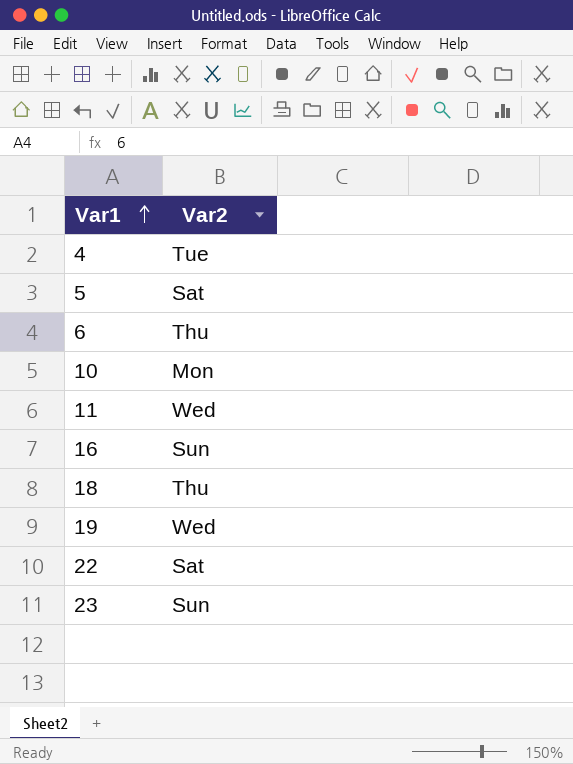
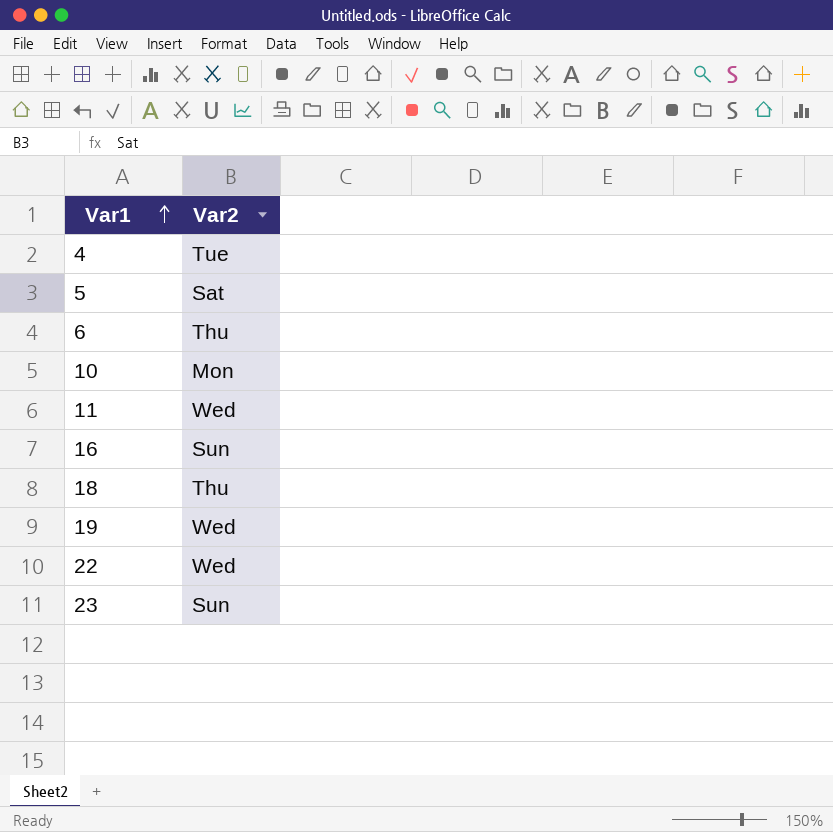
22 | Var2: Sat -> Wed

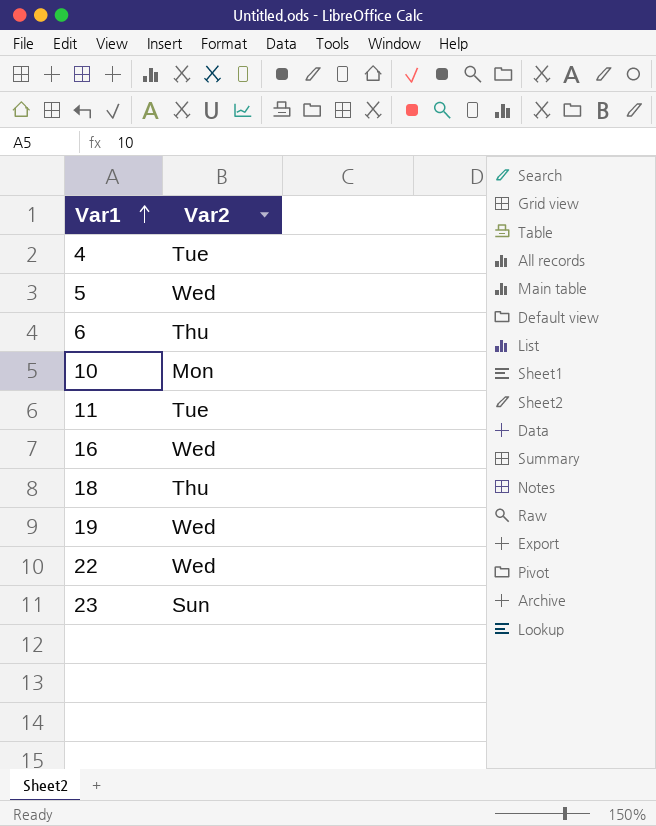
5 | Var2: Sat -> Wed
11 | Var2: Wed -> Tue
16 | Var2: Sun -> Wed

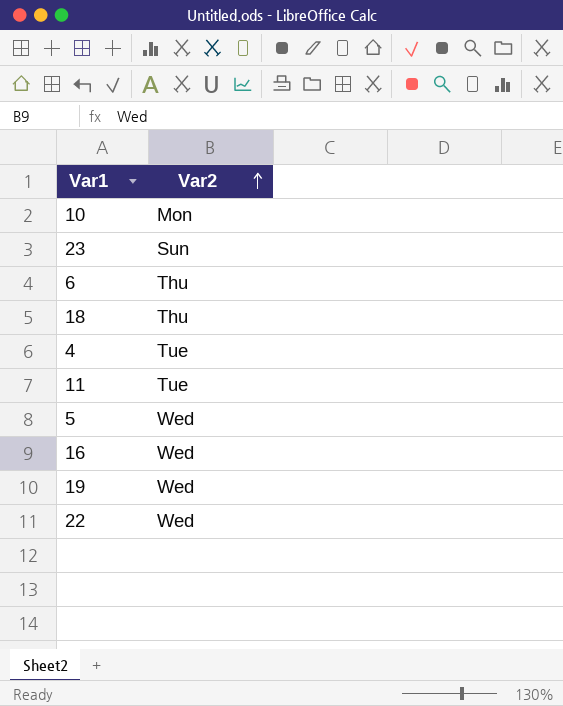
row order: Var1 ascending -> Var2 ascending

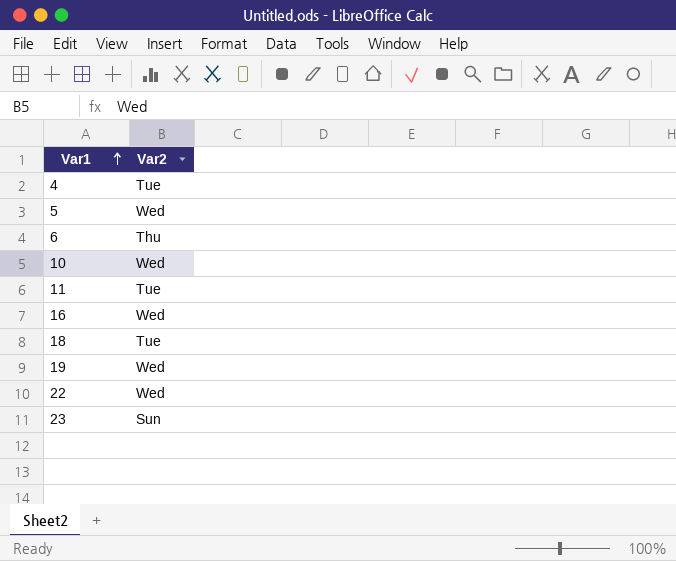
row order: Var2 ascending -> Var1 ascending
10 | Var2: Mon -> Wed
18 | Var2: Thu -> Tue

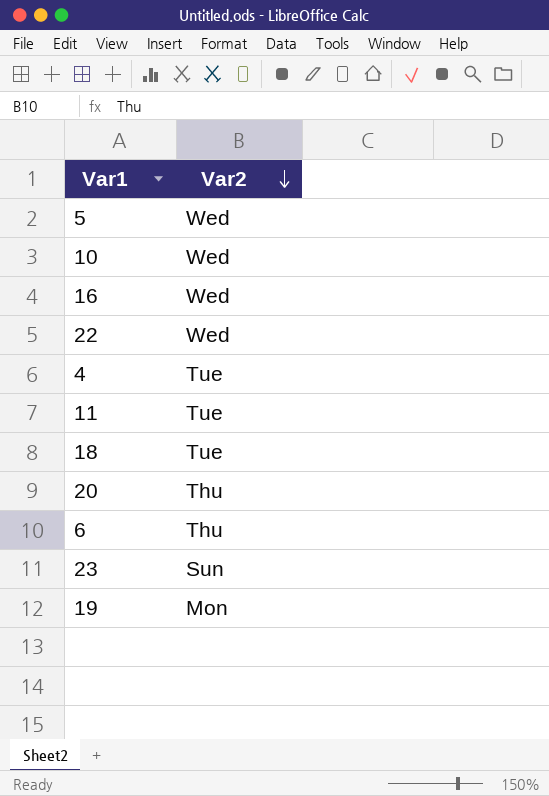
row order: Var1 ascending -> Var2 descending
row 20: none -> Thu
19 | Var2: Wed -> Mon

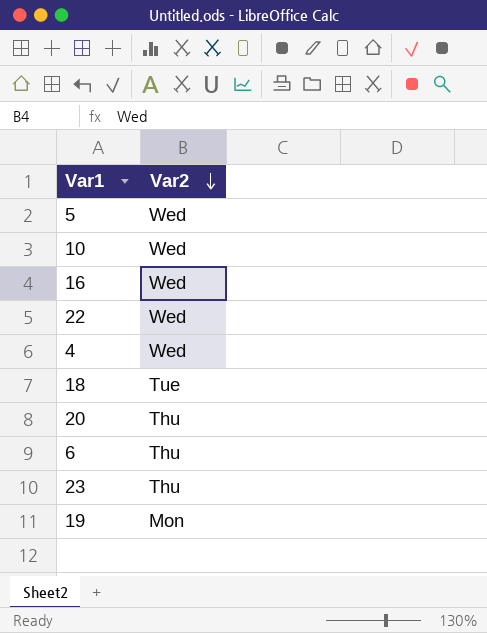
row 11: Tue -> none
4 | Var2: Tue -> Wed
23 | Var2: Sun -> Thu

